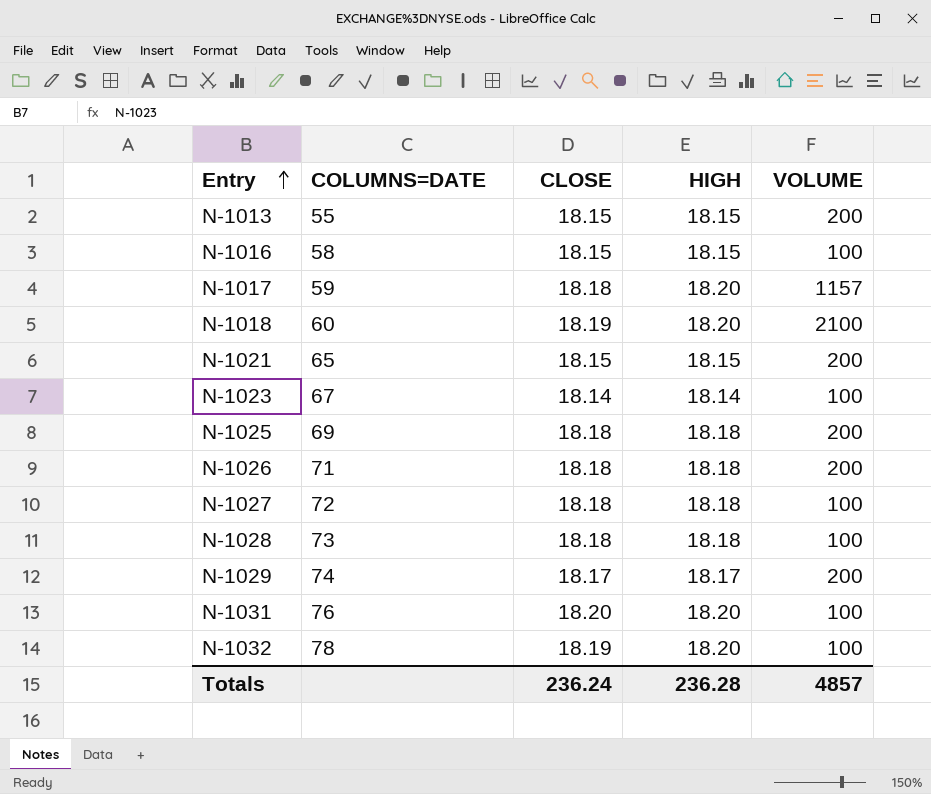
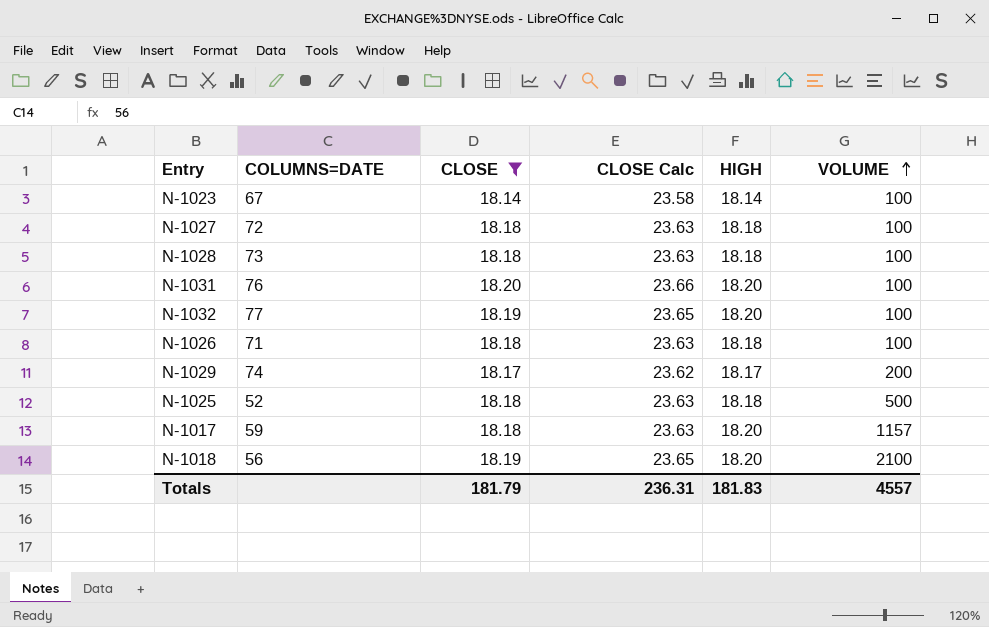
filter: none -> CLOSE != 18.15
row order: Entry ascending -> VOLUME ascending
column CLOSE Calc | formula: none -> [CLOSE] * 1.3
N-1032 | COLUMNS=DATE: 78 -> 77
N-1026 | VOLUME: 200 -> 100
N-1025 | COLUMNS=DATE: 69 -> 52
N-1025 | VOLUME: 200 -> 500
N-1018 | COLUMNS=DATE: 60 -> 56
Totals | CLOSE: 236.24 -> 181.79
Totals | HIGH: 236.28 -> 181.83
Totals | VOLUME: 4857 -> 4557

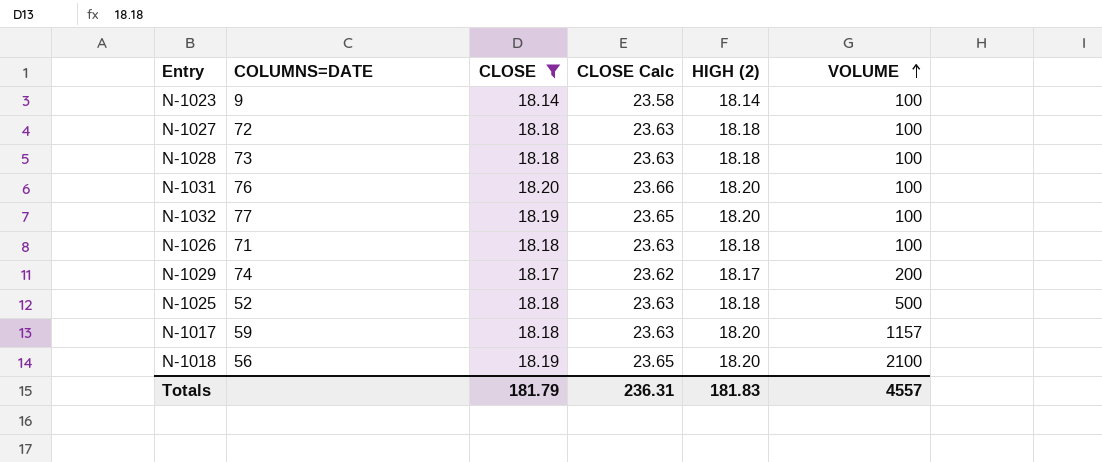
column name: HIGH -> HIGH (2)
N-1023 | COLUMNS=DATE: 67 -> 9

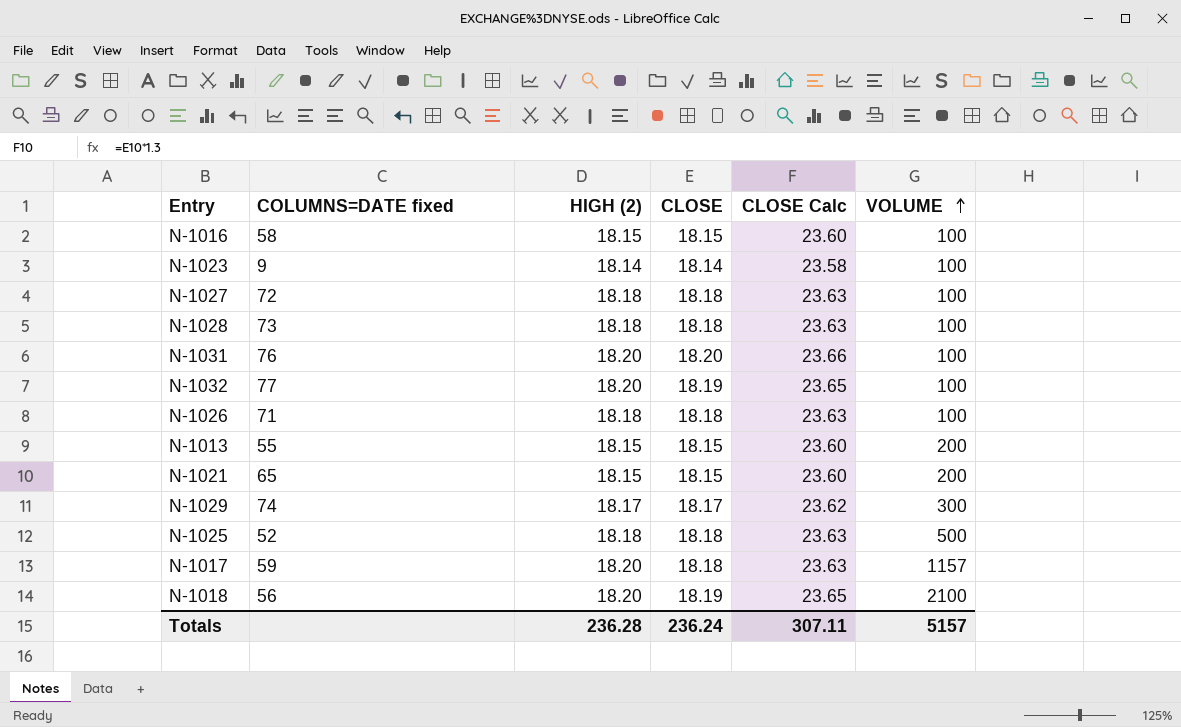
filter: CLOSE != 18.15 -> none
column name: COLUMNS=DATE -> COLUMNS=DATE fixed
column HIGH (2) | position: 5 -> 3
N-1029 | VOLUME: 200 -> 300
Totals | HIGH (2): 181.83 -> 236.28
Totals | CLOSE: 181.79 -> 236.24
Totals | CLOSE Calc: 236.31 -> 307.11
Totals | VOLUME: 4557 -> 5157

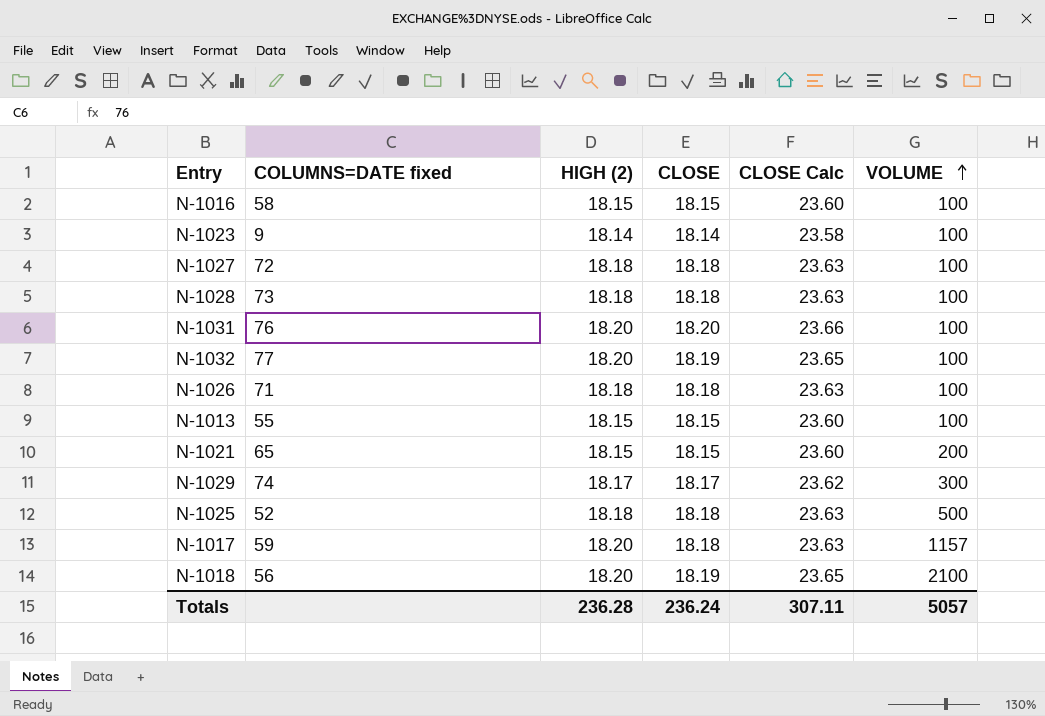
N-1013 | VOLUME: 200 -> 100
Totals | VOLUME: 5157 -> 5057

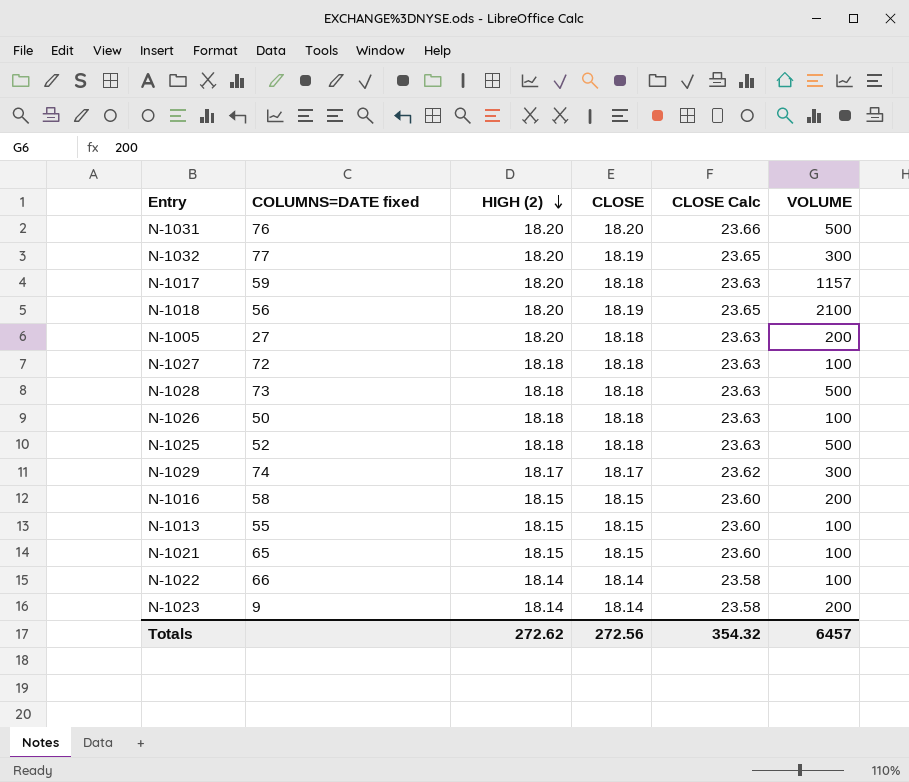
row order: VOLUME ascending -> HIGH (2) descending
N-1031 | VOLUME: 100 -> 500
N-1032 | VOLUME: 100 -> 300
row N-1005: none -> 27 | 18.20 | 18.18 | 23.63 | 200
N-1028 | VOLUME: 100 -> 500
N-1026 | COLUMNS=DATE fixed: 71 -> 50
N-1016 | VOLUME: 100 -> 200
N-1021 | VOLUME: 200 -> 100
row N-1022: none -> 66 | 18.14 | 18.14 | 23.58 | 100
N-1023 | VOLUME: 100 -> 200
Totals | HIGH (2): 236.28 -> 272.62
Totals | CLOSE: 236.24 -> 272.56
Totals | CLOSE Calc: 307.11 -> 354.32
Totals | VOLUME: 5057 -> 6457

